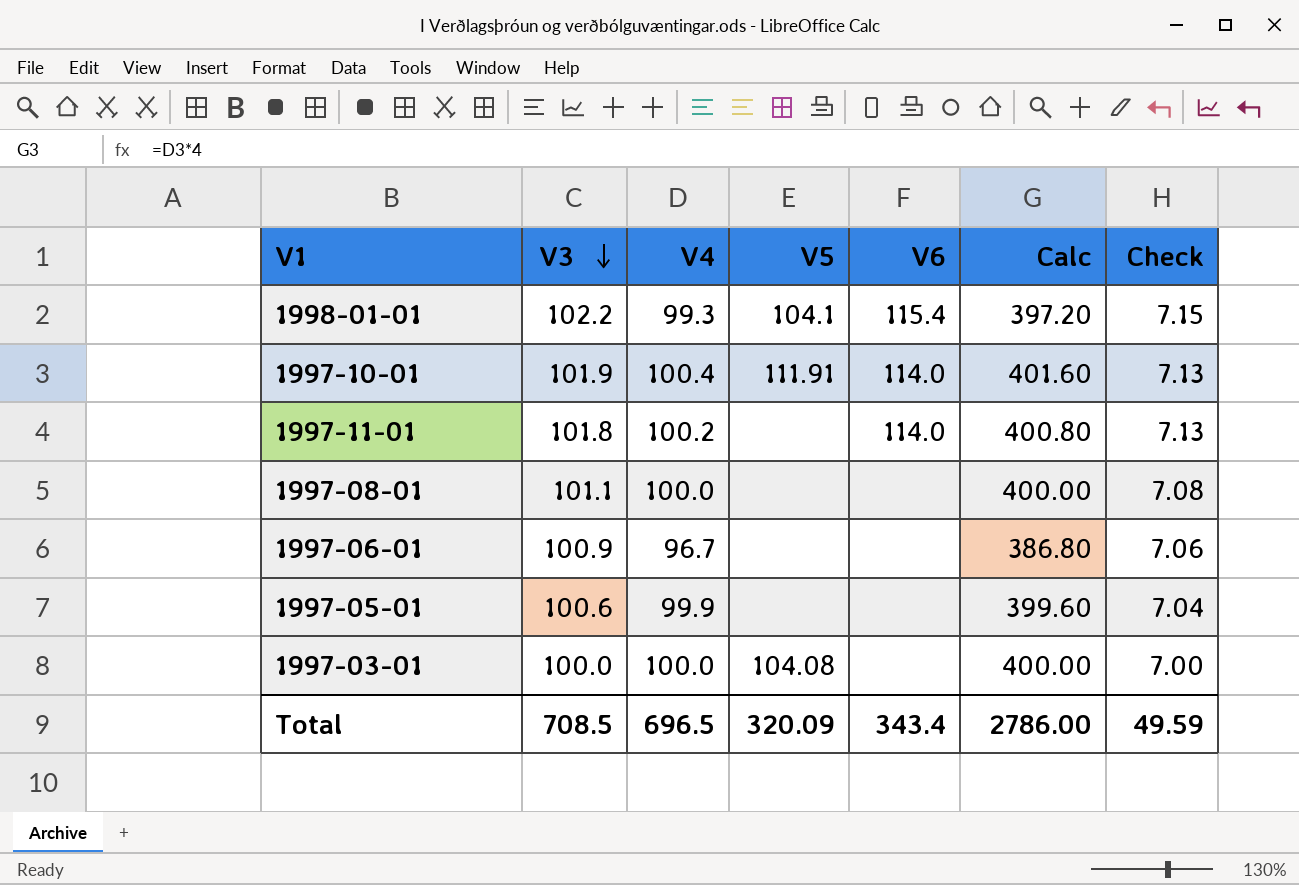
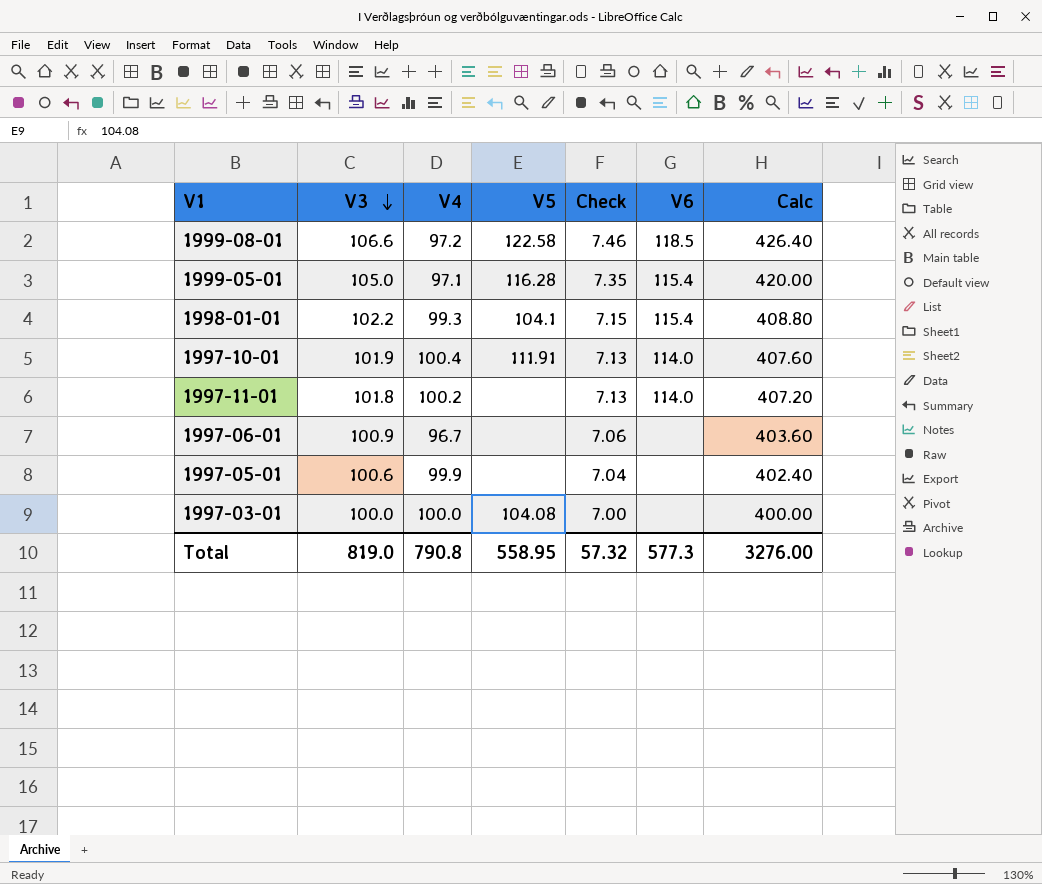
column Check | position: 7 -> 5
column Calc | formula: [V4] * 4 -> [V3] * 4
row 1997-08-01: 101.1 | 100.0 | none | none | 400.00 | 7.08 -> none
row 1999-08-01: none -> 106.6 | 97.2 | 122.58 | 7.46 | 118.5 | 426.40
row 1999-05-01: none -> 105.0 | 97.1 | 116.28 | 7.35 | 115.4 | 420.00
Total | V3: 708.5 -> 819.0
Total | V4: 696.5 -> 790.8
Total | V5: 320.09 -> 558.95
Total | Check: 49.59 -> 57.32
Total | V6: 343.4 -> 577.3
Total | Calc: 2786.00 -> 3276.00

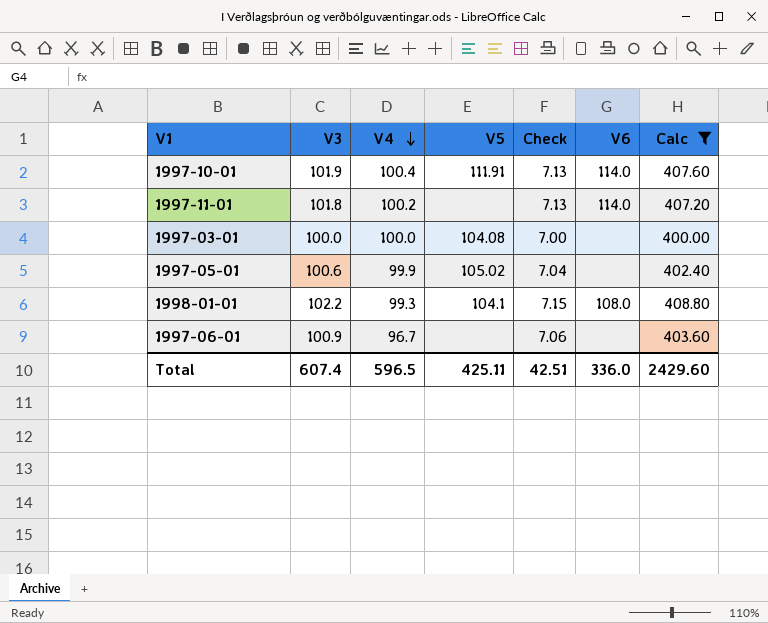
filter: none -> Calc <= 408.80
row order: V3 descending -> V4 descending
1997-05-01 | V5: none -> 105.02
1998-01-01 | V6: 115.4 -> 108.0
Total | V3: 819.0 -> 607.4
Total | V4: 790.8 -> 596.5
Total | V5: 558.95 -> 425.11
Total | Check: 57.32 -> 42.51
Total | V6: 577.3 -> 336.0
Total | Calc: 3276.00 -> 2429.60

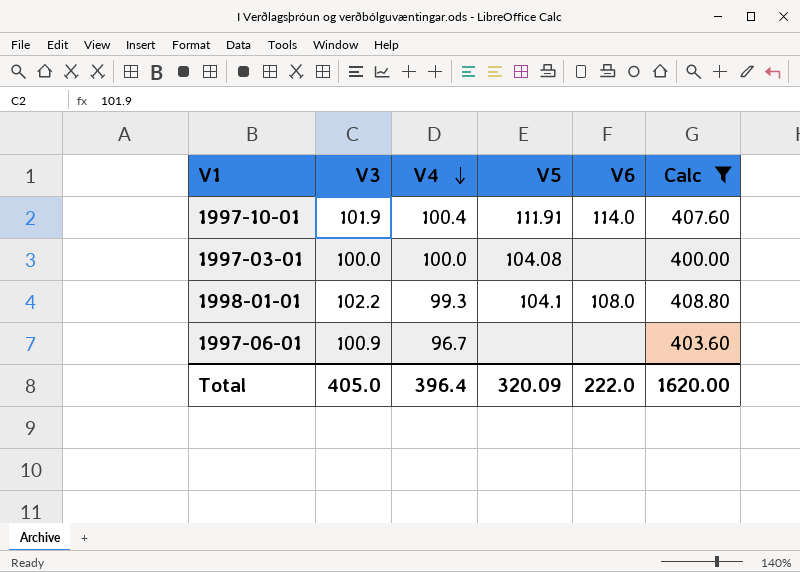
column Check | formula: [V3] * 0.07 -> none
row 1997-11-01: 101.8 | 100.2 | none | 7.13 | 114.0 | 407.20 -> none
row 1997-05-01: 100.6 | 99.9 | 105.02 | 7.04 | none | 402.40 -> none
Total | V3: 607.4 -> 405.0
Total | V4: 596.5 -> 396.4
Total | V5: 425.11 -> 320.09
Total | V6: 336.0 -> 222.0
Total | Calc: 2429.60 -> 1620.00

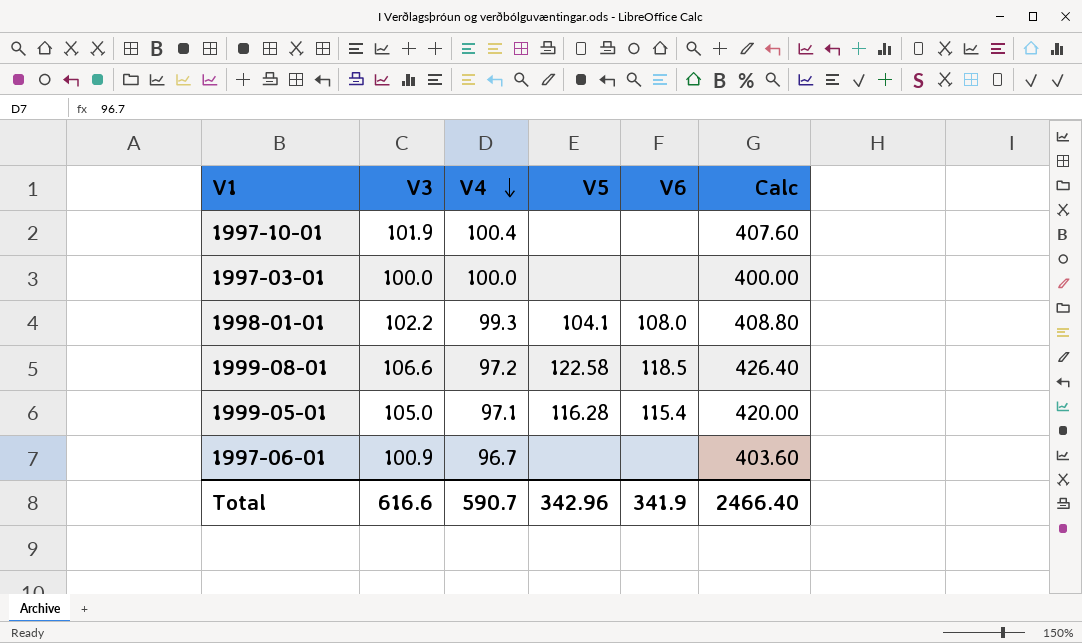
filter: Calc <= 408.80 -> none
1997-10-01 | V5: 111.91 -> none
1997-10-01 | V6: 114.0 -> none
1997-03-01 | V5: 104.08 -> none
Total | V3: 405.0 -> 616.6
Total | V4: 396.4 -> 590.7
Total | V5: 320.09 -> 342.96
Total | V6: 222.0 -> 341.9
Total | Calc: 1620.00 -> 2466.40

